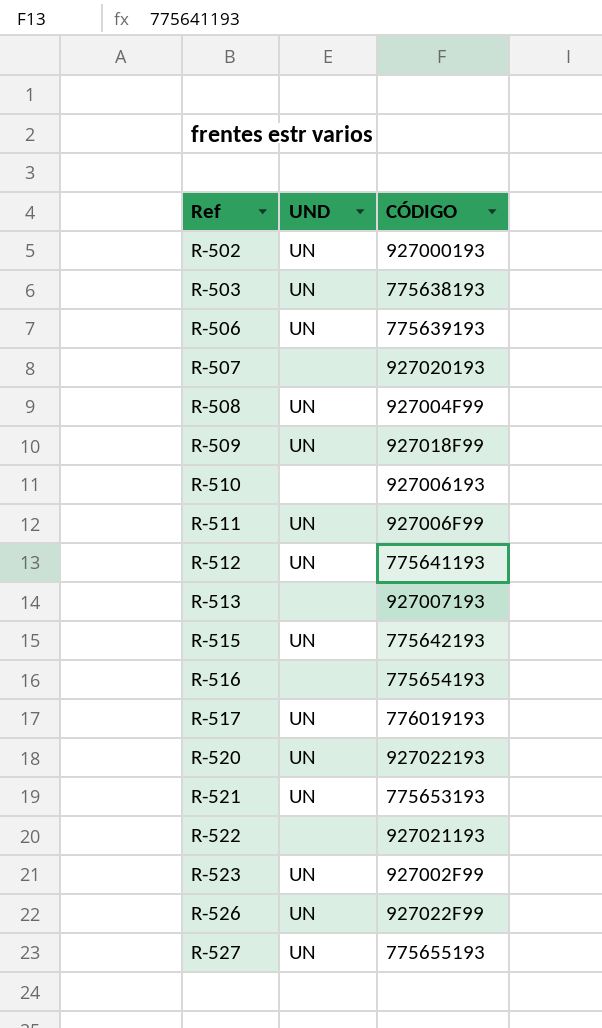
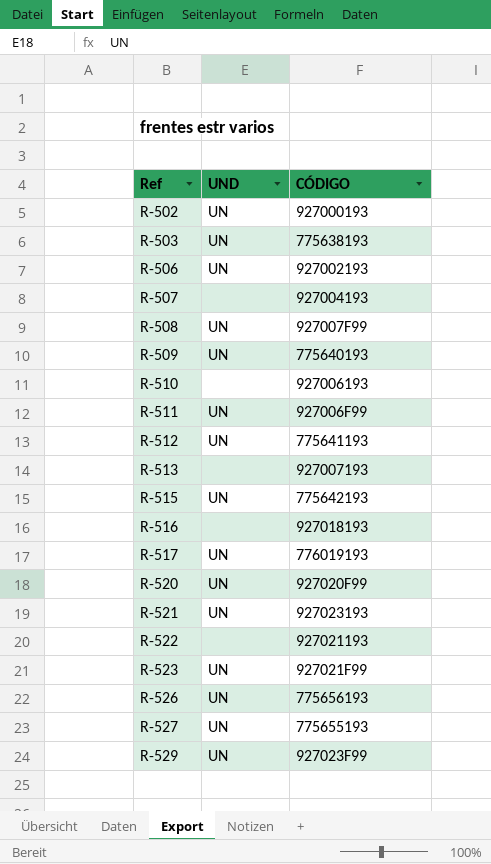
R-506 | CÓDIGO: 775639193 -> 927002193
R-507 | CÓDIGO: 927020193 -> 927004193
R-508 | CÓDIGO: 927004F99 -> 927007F99
R-509 | CÓDIGO: 927018F99 -> 775640193
R-516 | CÓDIGO: 775654193 -> 927018193
R-520 | CÓDIGO: 927022193 -> 927020F99
R-521 | CÓDIGO: 775653193 -> 927023193
R-523 | CÓDIGO: 927002F99 -> 927021F99
R-526 | CÓDIGO: 927022F99 -> 775656193
row R-529: none -> UN | 927023F99

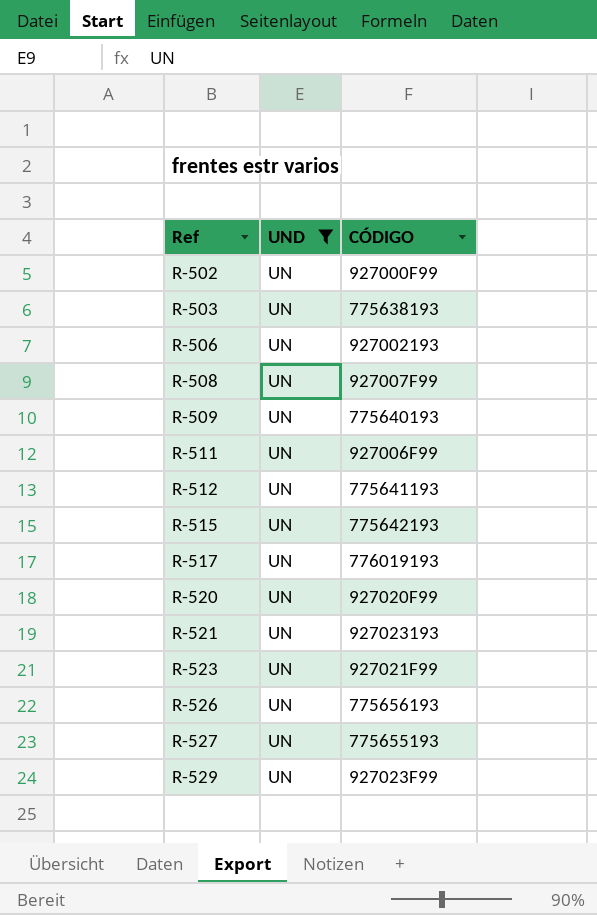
filter: none -> UND = UN
R-502 | CÓDIGO: 927000193 -> 927000F99

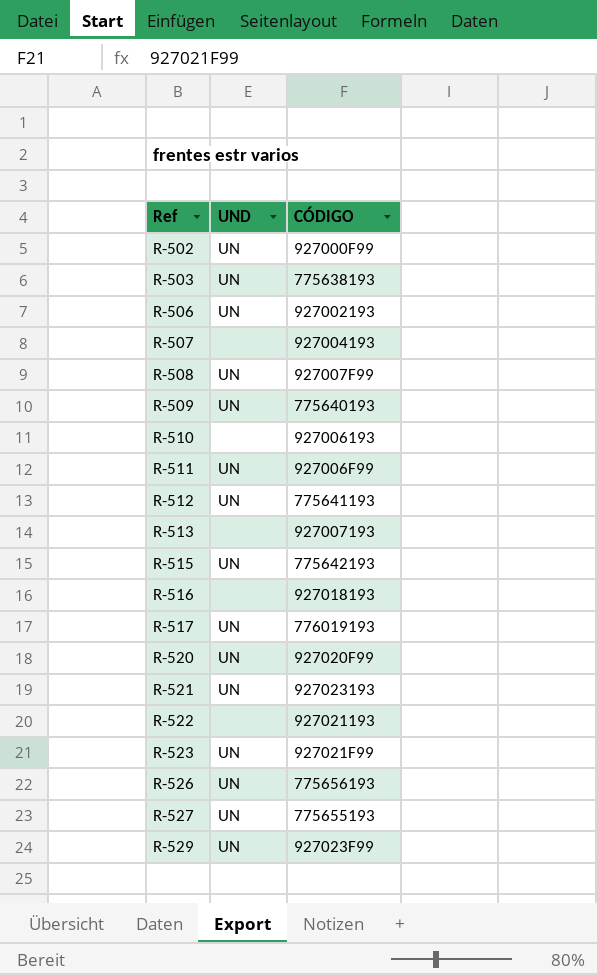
filter: UND = UN -> none

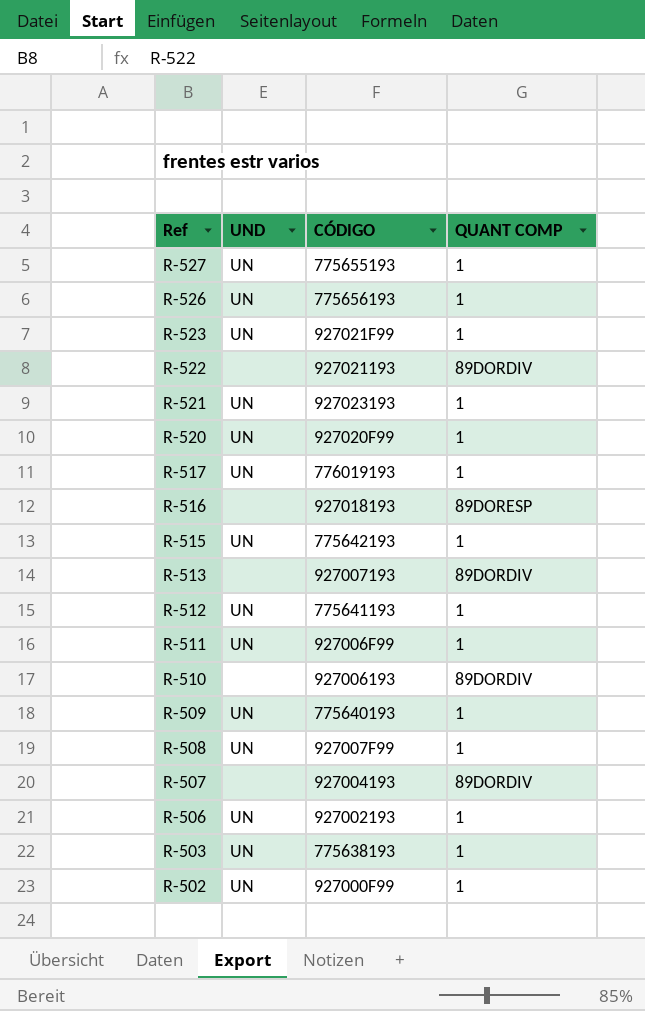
row order: Ref ascending -> Ref descending
column QUANT COMP | position: none -> 4
row R-529: UN | 927023F99 -> none

